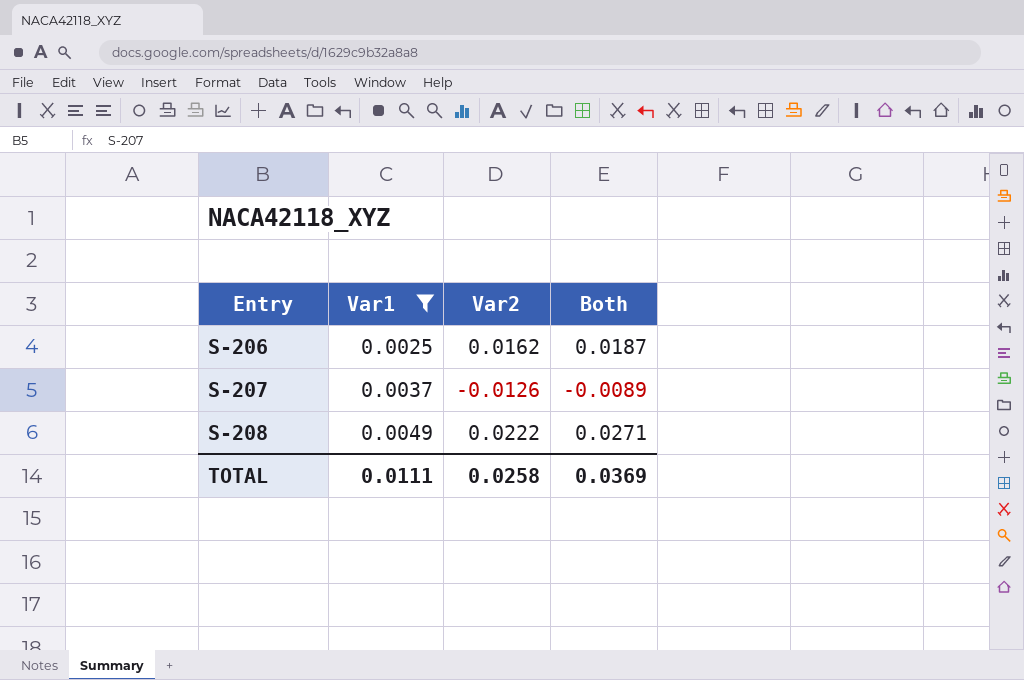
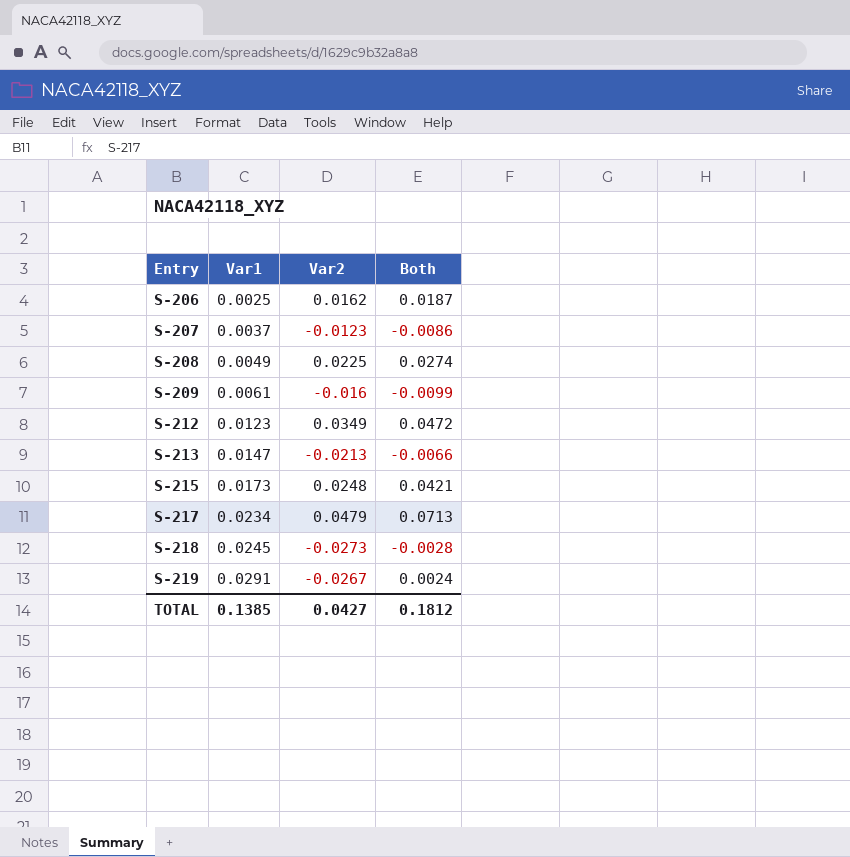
filter: Var1 <= 0.0049 -> none
S-207 | Var2: -0.0126 -> -0.0123
S-207 | Both: -0.0089 -> -0.0086
S-208 | Var2: 0.0222 -> 0.0225
S-208 | Both: 0.0271 -> 0.0274
TOTAL | Var1: 0.0111 -> 0.1385
TOTAL | Var2: 0.0258 -> 0.0427
TOTAL | Both: 0.0369 -> 0.1812

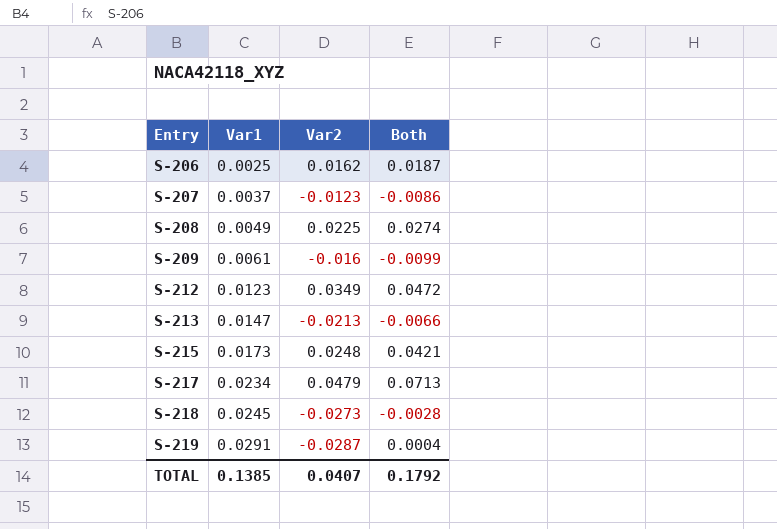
S-219 | Var2: -0.0267 -> -0.0287
S-219 | Both: 0.0024 -> 0.0004
TOTAL | Var2: 0.0427 -> 0.0407
TOTAL | Both: 0.1812 -> 0.1792

